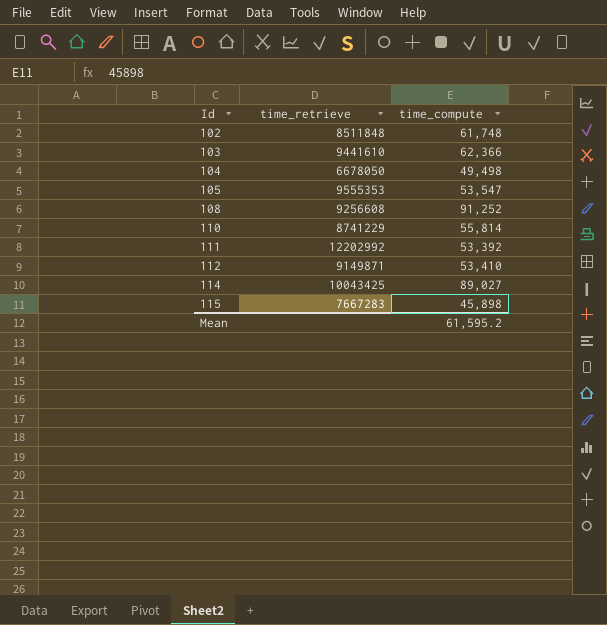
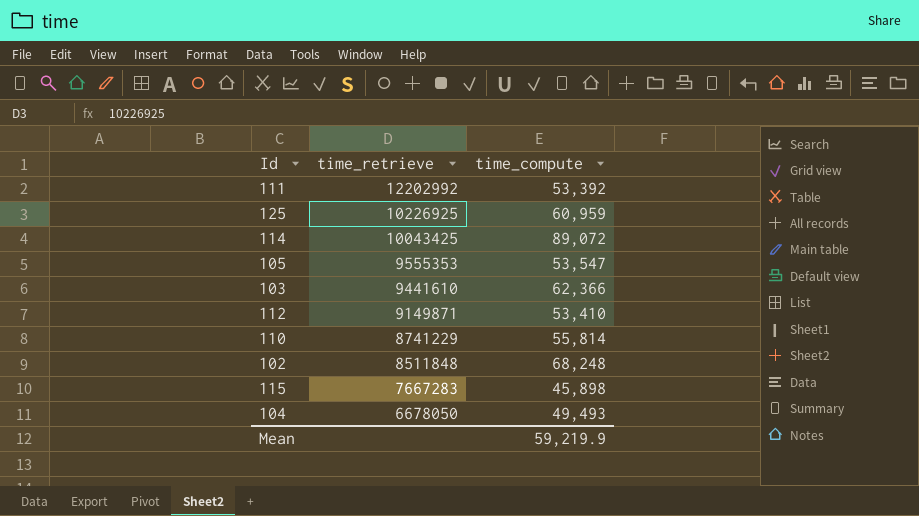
row order: Id ascending -> time_retrieve descending
row 108: 9256608 | 91,252 -> none
row 125: none -> 10226925 | 60,959
114 | time_compute: 89,027 -> 89,072
102 | time_compute: 61,748 -> 68,248
104 | time_compute: 49,498 -> 49,493
Mean | time_compute: 61,595.2 -> 59,219.9

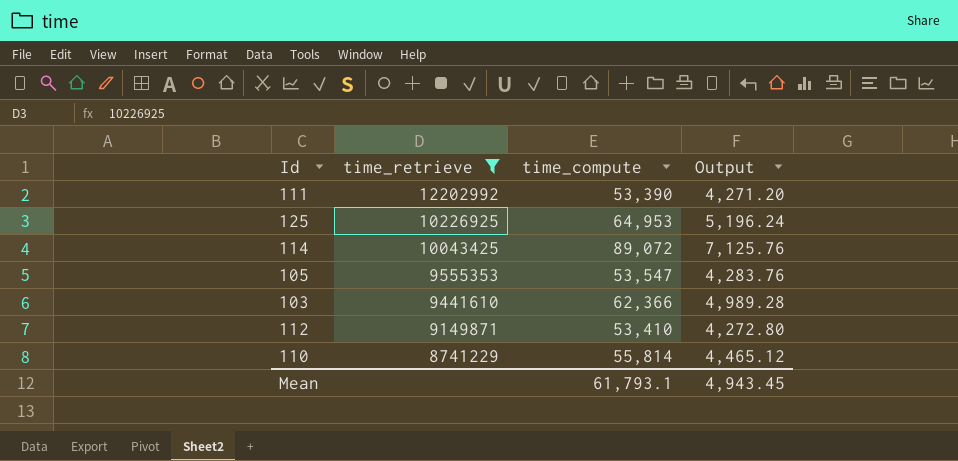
filter: none -> time_retrieve >= 8741229
column Output | formula: none -> [time_compute] * 0.08
111 | time_compute: 53,392 -> 53,390
125 | time_compute: 60,959 -> 64,953
Mean | time_compute: 59,219.9 -> 61,793.1

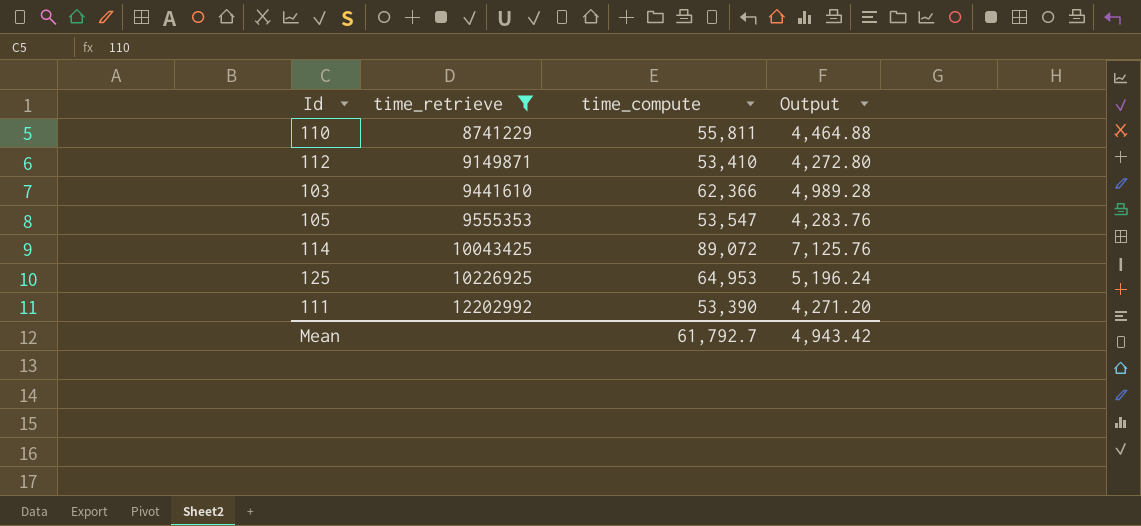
row order: time_retrieve descending -> time_retrieve ascending
110 | time_compute: 55,814 -> 55,811
110 | Output: 4,465.12 -> 4,464.88
Mean | time_compute: 61,793.1 -> 61,792.7
Mean | Output: 4,943.45 -> 4,943.42

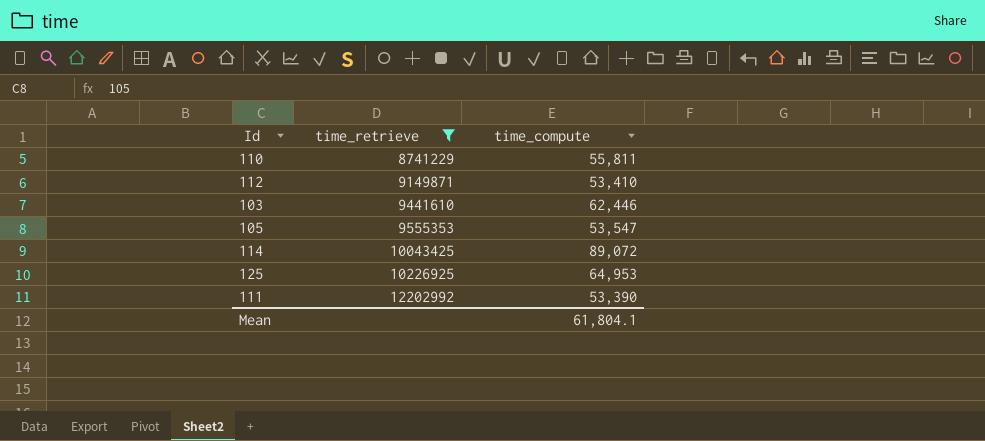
column Output | formula: [time_compute] * 0.08 -> none
103 | time_compute: 62,366 -> 62,446
Mean | time_compute: 61,792.7 -> 61,804.1

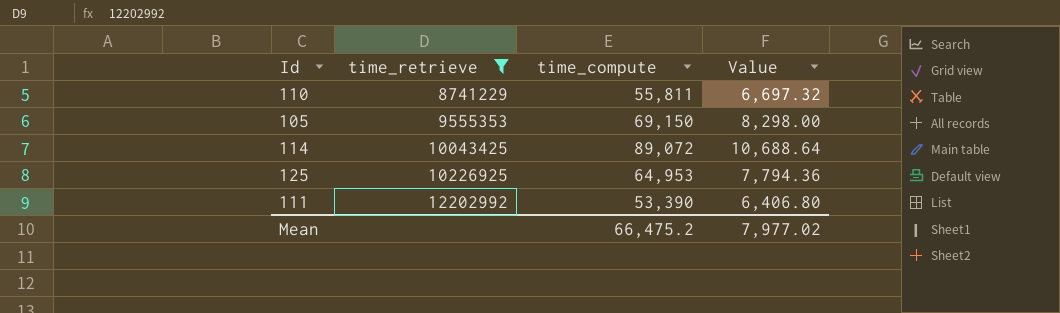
column Value | formula: none -> [time_compute] * 0.12
row 112: 9149871 | 53,410 -> none
row 103: 9441610 | 62,446 -> none
105 | time_compute: 53,547 -> 69,150
Mean | time_compute: 61,804.1 -> 66,475.2

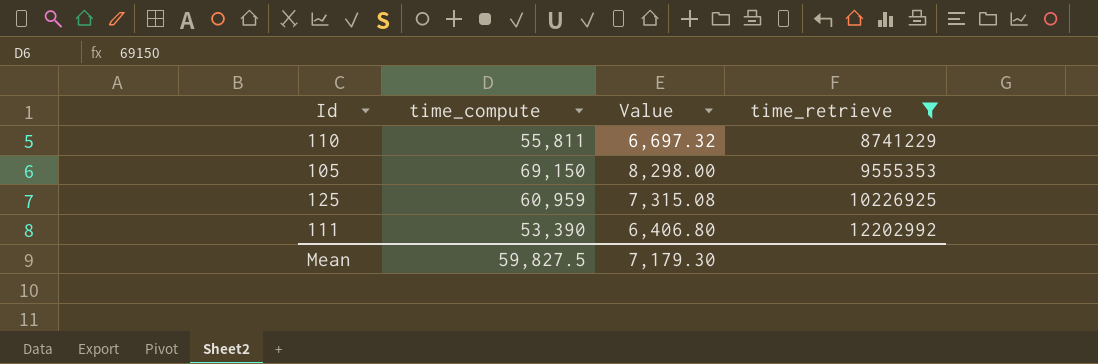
column time_retrieve | position: 2 -> 4
row 114: 10043425 | 89,072 | 10,688.64 -> none
125 | time_compute: 64,953 -> 60,959
125 | Value: 7,794.36 -> 7,315.08
Mean | time_compute: 66,475.2 -> 59,827.5
Mean | Value: 7,977.02 -> 7,179.30

